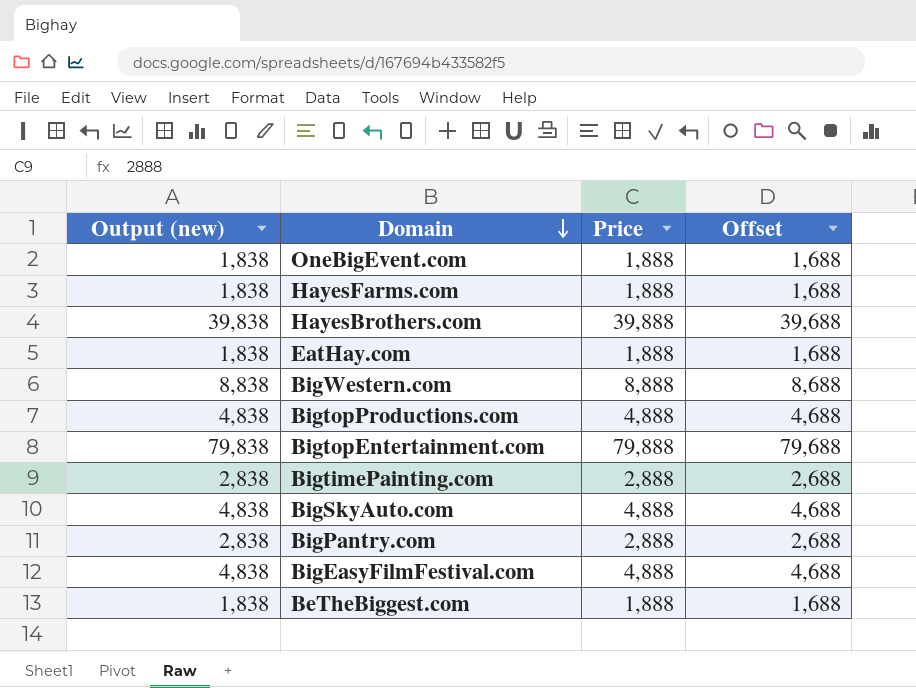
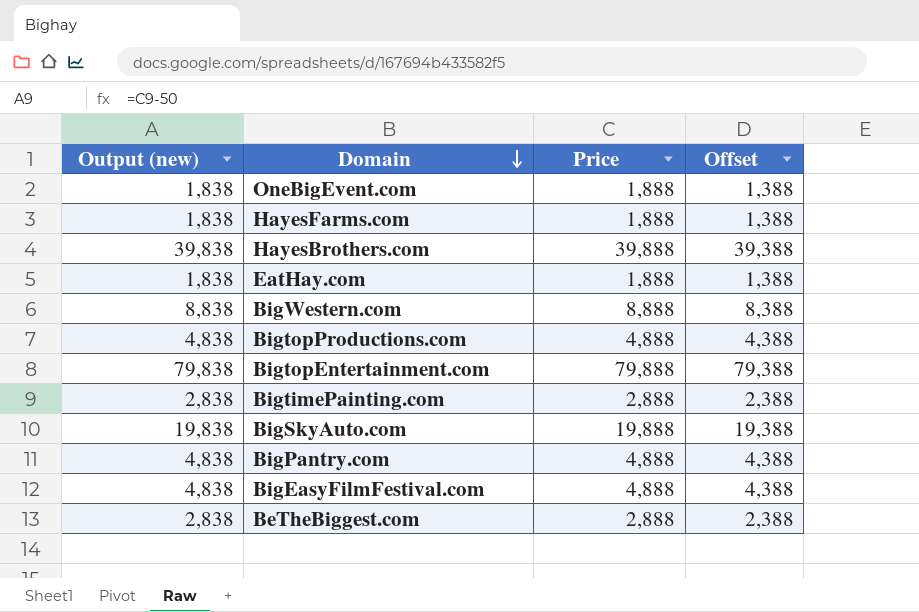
column Offset | formula: [Price] - 200 -> [Price] - 500
BigSkyAuto.com | Output (new): 4,838 -> 19,838
BigSkyAuto.com | Price: 4,888 -> 19,888
BigPantry.com | Output (new): 2,838 -> 4,838
BigPantry.com | Price: 2,888 -> 4,888
BeTheBiggest.com | Output (new): 1,838 -> 2,838
BeTheBiggest.com | Price: 1,888 -> 2,888

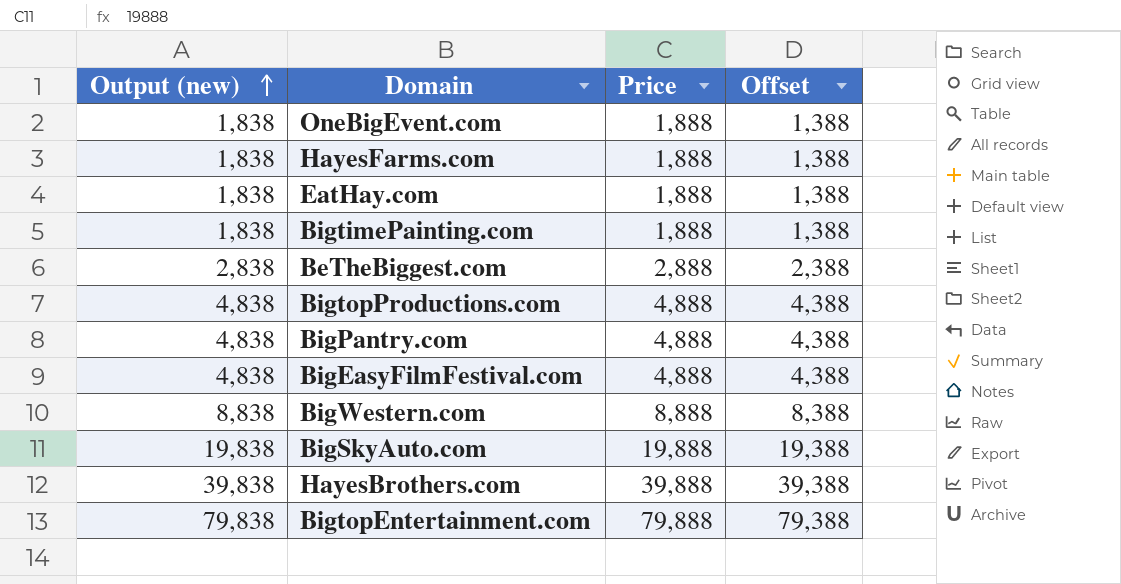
row order: Domain descending -> Output (new) ascending
BigtimePainting.com | Output (new): 2,838 -> 1,838
BigtimePainting.com | Price: 2,888 -> 1,888
BigtimePainting.com | Offset: 2,388 -> 1,388

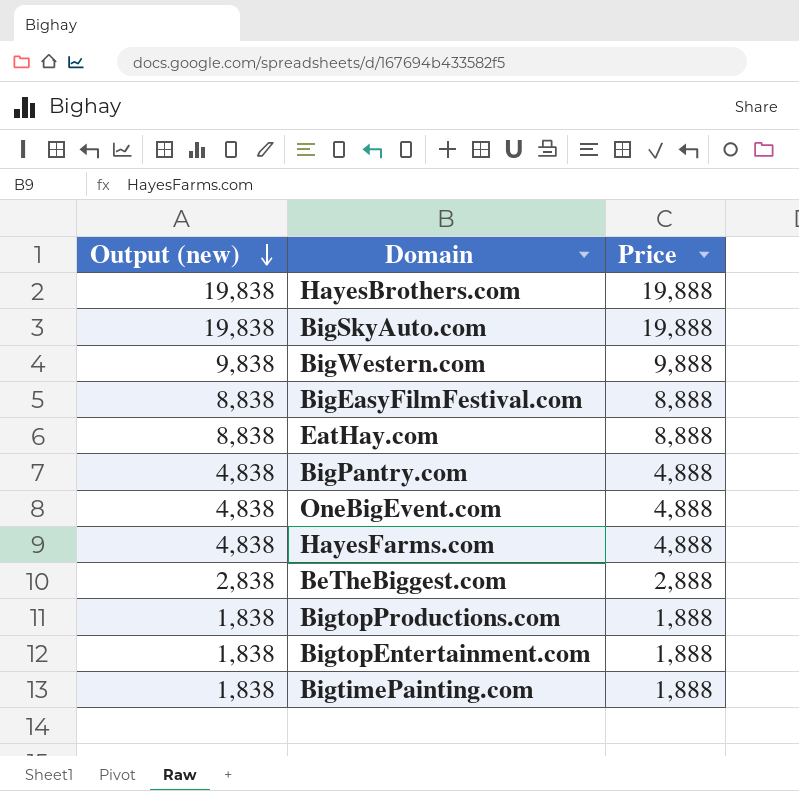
row order: Output (new) ascending -> Output (new) descending
column Offset | formula: [Price] - 500 -> none
HayesBrothers.com | Output (new): 39,838 -> 19,838
HayesBrothers.com | Price: 39,888 -> 19,888
BigWestern.com | Output (new): 8,838 -> 9,838
BigWestern.com | Price: 8,888 -> 9,888
BigEasyFilmFestival.com | Output (new): 4,838 -> 8,838
BigEasyFilmFestival.com | Price: 4,888 -> 8,888
EatHay.com | Output (new): 1,838 -> 8,838
EatHay.com | Price: 1,888 -> 8,888
OneBigEvent.com | Output (new): 1,838 -> 4,838
OneBigEvent.com | Price: 1,888 -> 4,888
HayesFarms.com | Output (new): 1,838 -> 4,838
HayesFarms.com | Price: 1,888 -> 4,888
BigtopProductions.com | Output (new): 4,838 -> 1,838
BigtopProductions.com | Price: 4,888 -> 1,888
BigtopEntertainment.com | Output (new): 79,838 -> 1,838
BigtopEntertainment.com | Price: 79,888 -> 1,888

